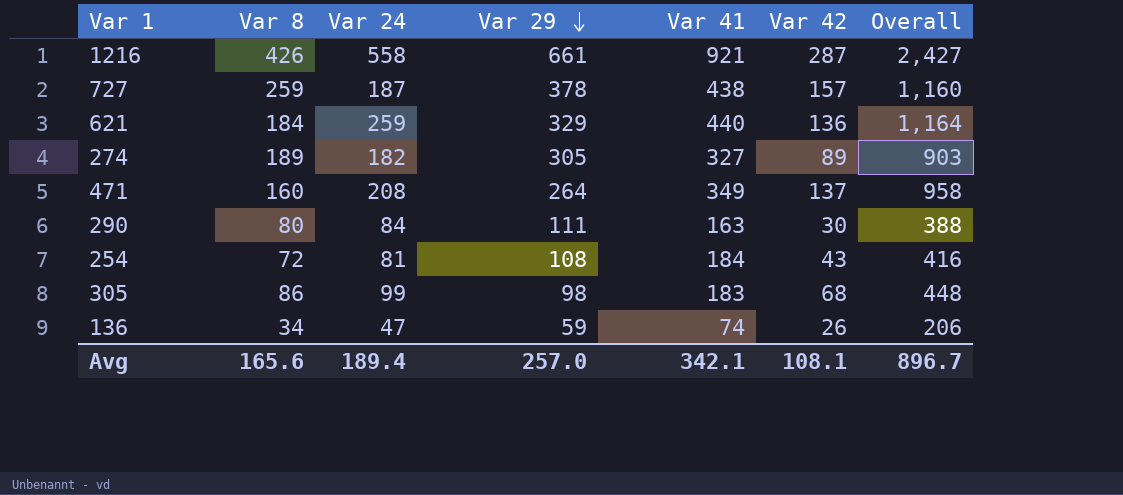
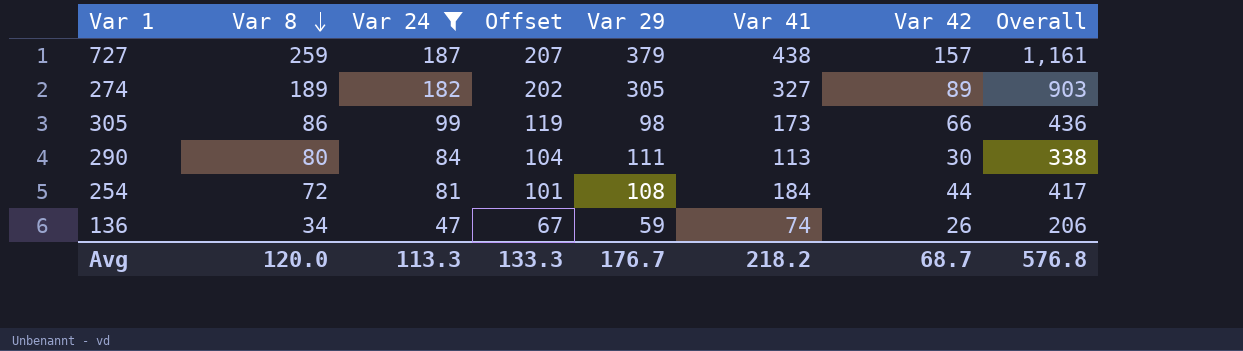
filter: none -> Var 24 <= 187
row order: Var 29 descending -> Var 8 descending
column Offset | formula: none -> [Var 24] + 20
727 | Var 29: 378 -> 379
727 | Overall: 1,160 -> 1,161
305 | Var 41: 183 -> 173
305 | Var 42: 68 -> 66
305 | Overall: 448 -> 436
290 | Var 41: 163 -> 113
290 | Overall: 388 -> 338
254 | Var 42: 43 -> 44
254 | Overall: 416 -> 417
Avg | Var 8: 165.6 -> 120.0
Avg | Var 24: 189.4 -> 113.3
Avg | Var 29: 257.0 -> 176.7
Avg | Var 41: 342.1 -> 218.2
Avg | Var 42: 108.1 -> 68.7
Avg | Overall: 896.7 -> 576.8

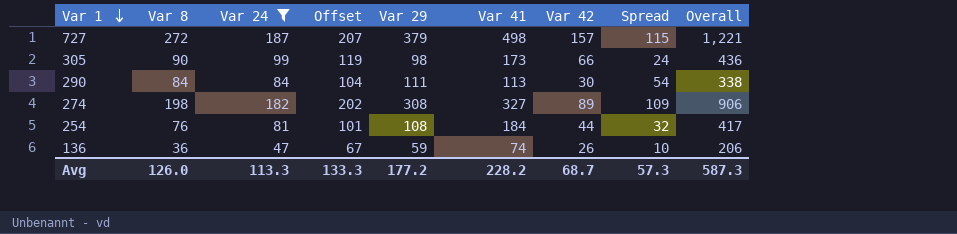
row order: Var 8 descending -> Var 1 descending
column Spread | formula: none -> [Var 8] - [Var 42]
727 | Var 8: 259 -> 272
727 | Var 41: 438 -> 498
727 | Overall: 1,161 -> 1,221
305 | Var 8: 86 -> 90
290 | Var 8: 80 -> 84
274 | Var 8: 189 -> 198
274 | Var 29: 305 -> 308
274 | Overall: 903 -> 906
254 | Var 8: 72 -> 76
136 | Var 8: 34 -> 36
Avg | Var 8: 120.0 -> 126.0
Avg | Var 29: 176.7 -> 177.2
Avg | Var 41: 218.2 -> 228.2
Avg | Overall: 576.8 -> 587.3

